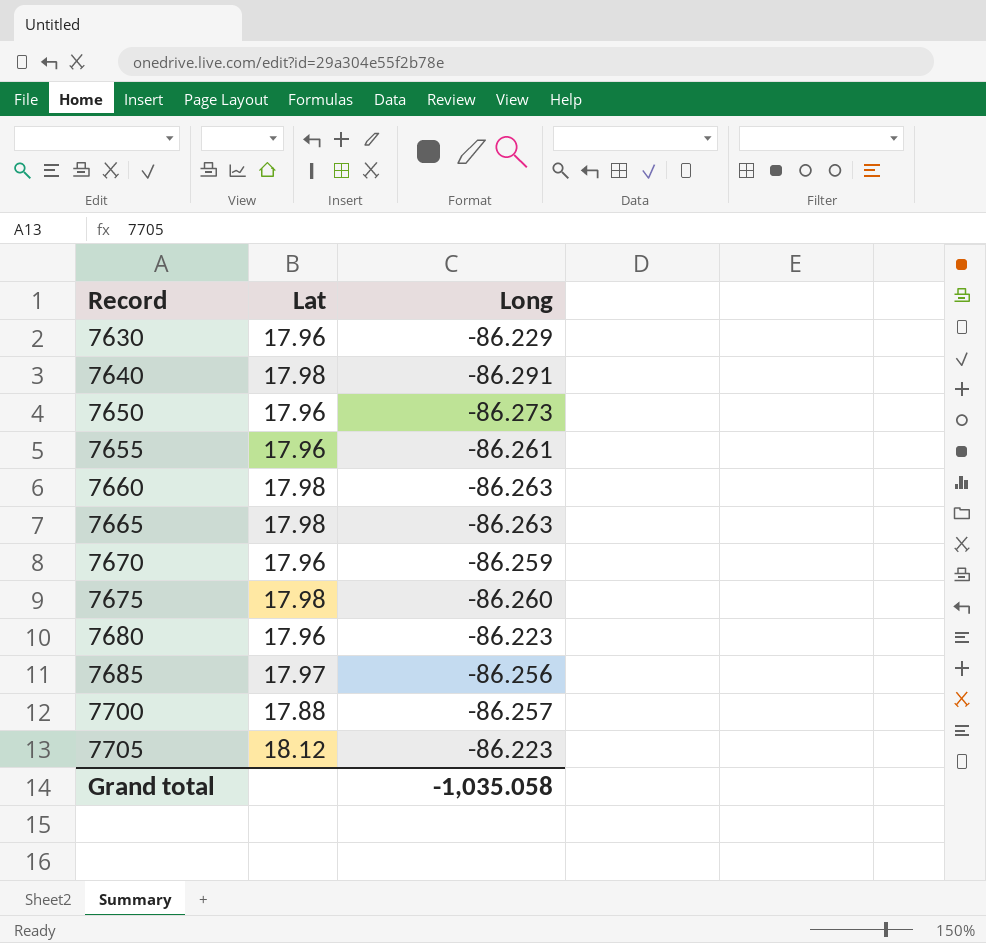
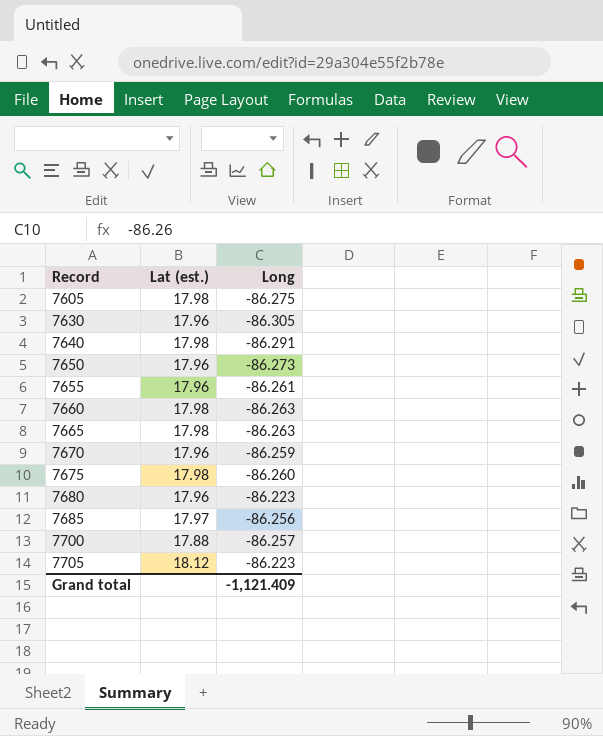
column name: Lat -> Lat (est.)
row 7605: none -> 17.98 | -86.275
7630 | Long: -86.229 -> -86.305
Grand total | Long: -1,035.058 -> -1,121.409

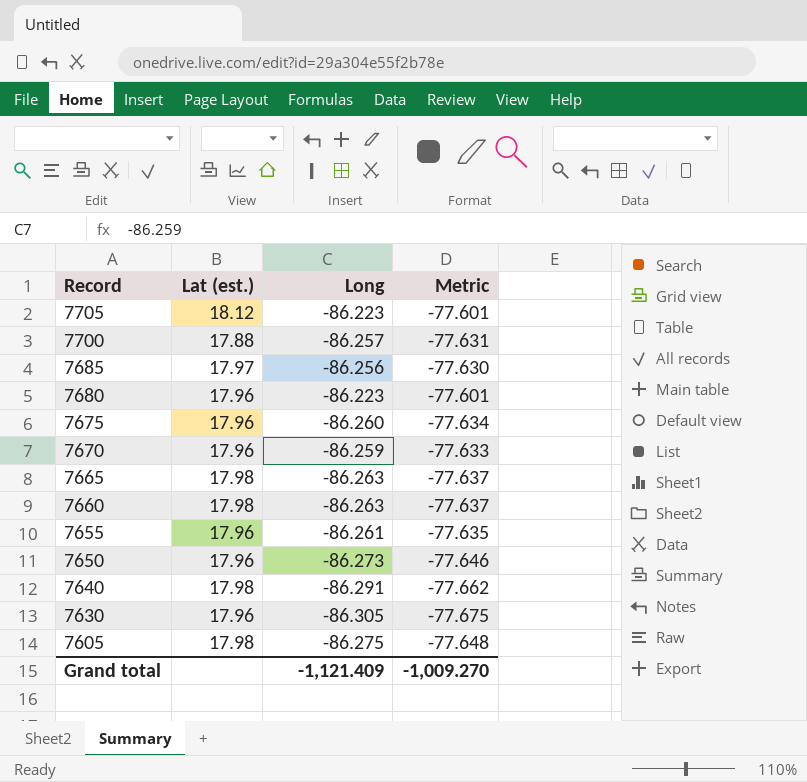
row order: Record ascending -> Record descending
column Metric | formula: none -> [Long] * 0.9
7675 | Lat (est.): 17.98 -> 17.96

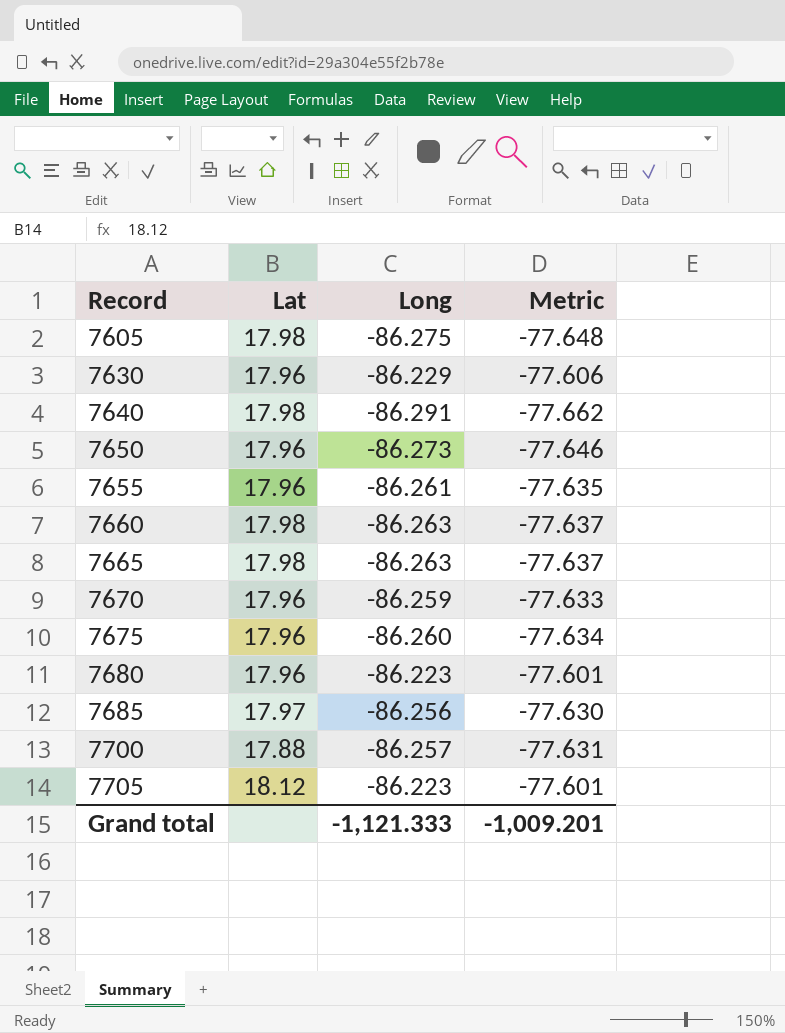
row order: Record descending -> Record ascending
column name: Lat (est.) -> Lat
7630 | Long: -86.305 -> -86.229
7630 | Metric: -77.675 -> -77.606
Grand total | Long: -1,121.409 -> -1,121.333
Grand total | Metric: -1,009.270 -> -1,009.201

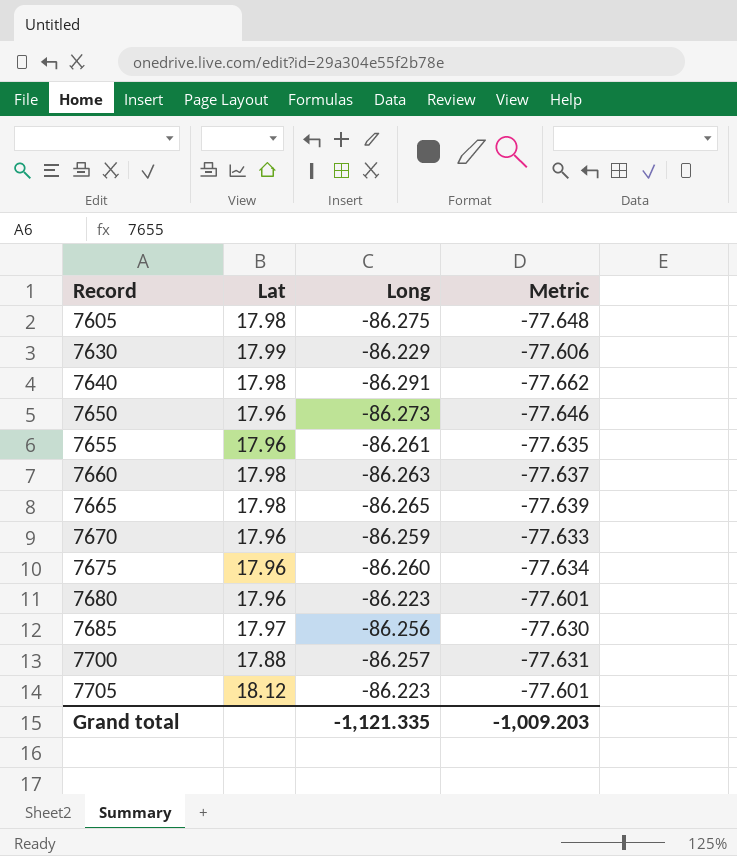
7630 | Lat: 17.96 -> 17.99
7665 | Long: -86.263 -> -86.265
7665 | Metric: -77.637 -> -77.639
Grand total | Long: -1,121.333 -> -1,121.335
Grand total | Metric: -1,009.201 -> -1,009.203

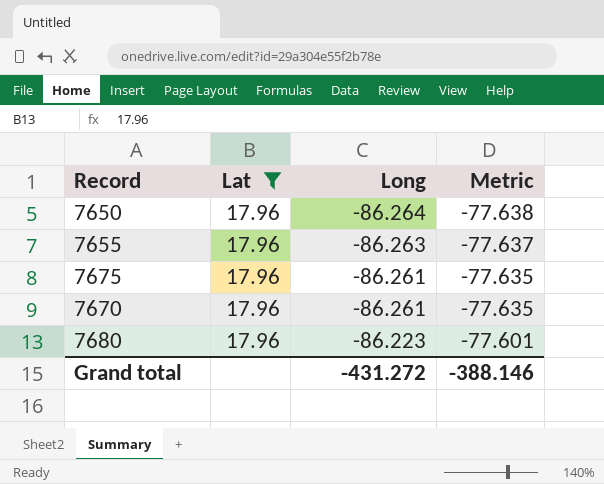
filter: none -> Lat = 17.96
row order: Record ascending -> Long ascending
7650 | Long: -86.273 -> -86.264
7650 | Metric: -77.646 -> -77.638
7655 | Long: -86.261 -> -86.263
7655 | Metric: -77.635 -> -77.637
7675 | Long: -86.260 -> -86.261
7675 | Metric: -77.634 -> -77.635
7670 | Long: -86.259 -> -86.261
7670 | Metric: -77.633 -> -77.635
Grand total | Long: -1,121.335 -> -431.272
Grand total | Metric: -1,009.203 -> -388.146

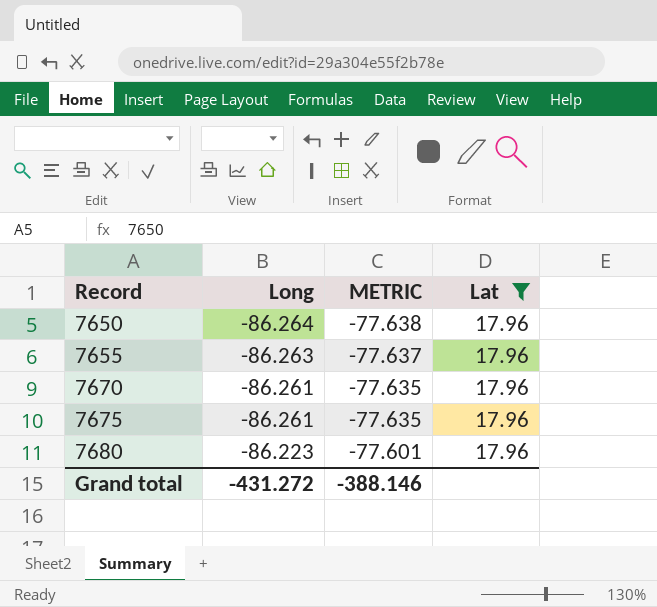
row order: Long ascending -> Record ascending
column name: Metric -> METRIC
column Lat | position: 2 -> 4

